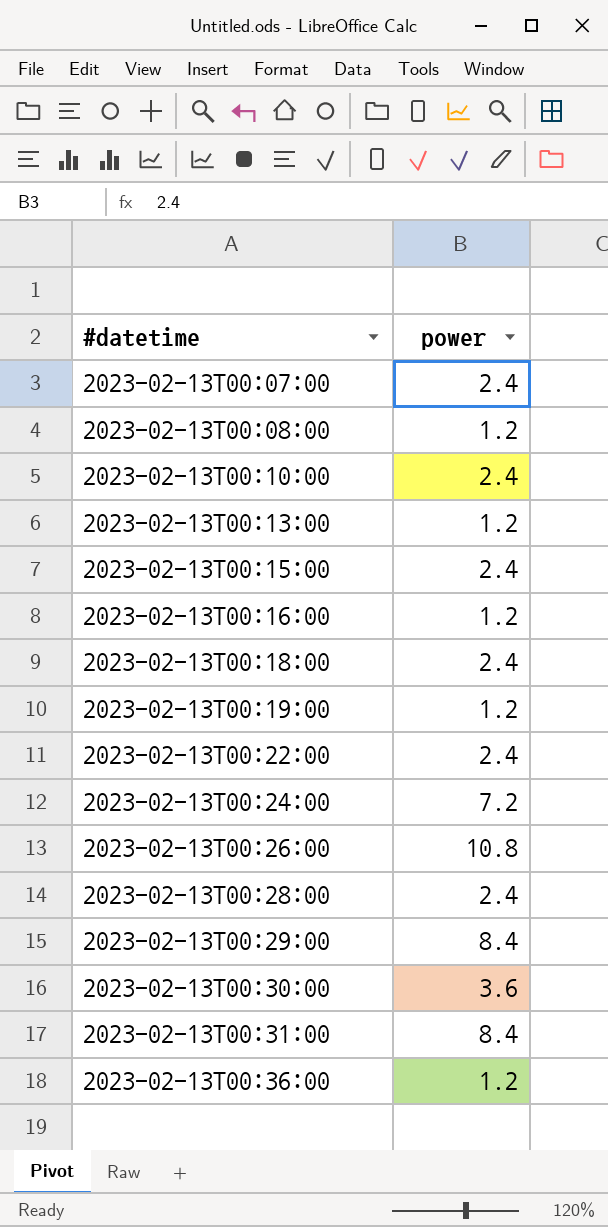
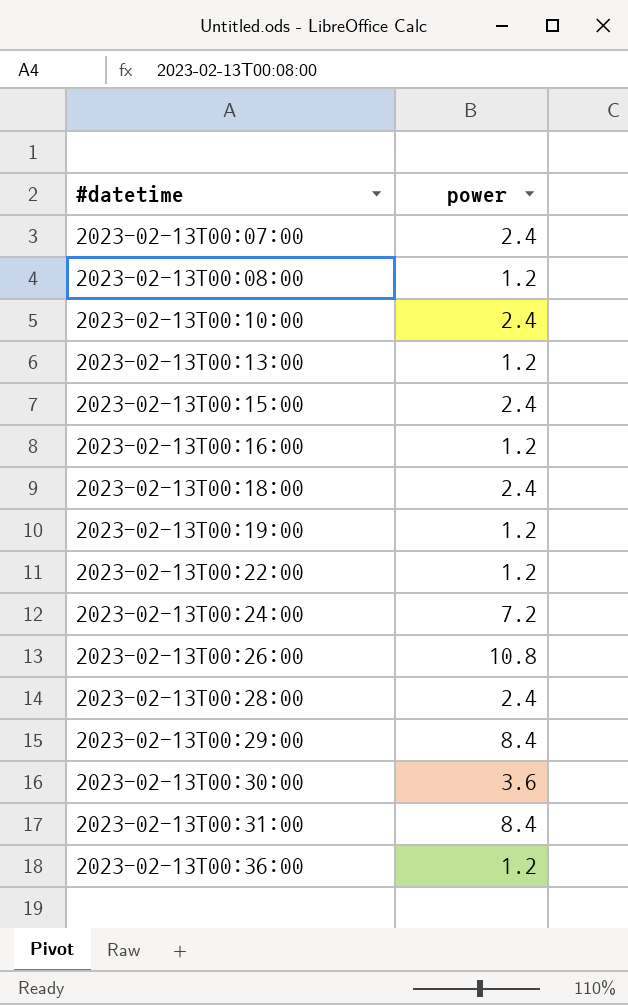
2023-02-13T00:22:00 | power: 2.4 -> 1.2

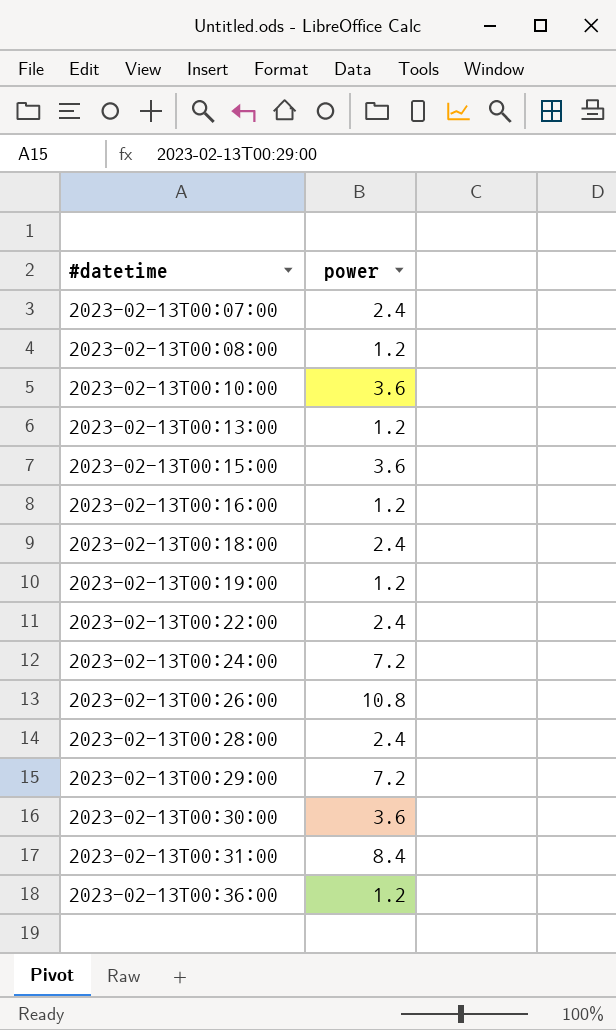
2023-02-13T00:10:00 | power: 2.4 -> 3.6
2023-02-13T00:15:00 | power: 2.4 -> 3.6
2023-02-13T00:22:00 | power: 1.2 -> 2.4
2023-02-13T00:29:00 | power: 8.4 -> 7.2

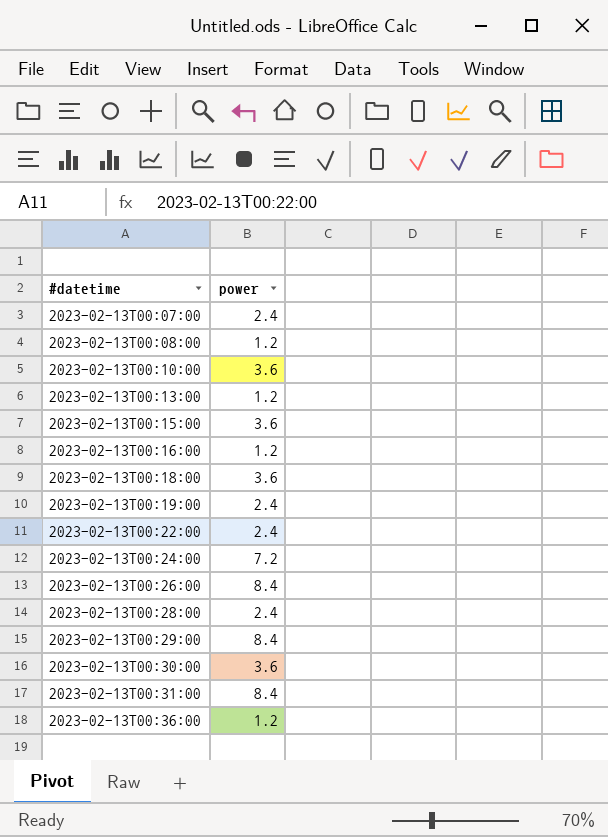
2023-02-13T00:18:00 | power: 2.4 -> 3.6
2023-02-13T00:19:00 | power: 1.2 -> 2.4
2023-02-13T00:26:00 | power: 10.8 -> 8.4
2023-02-13T00:29:00 | power: 7.2 -> 8.4

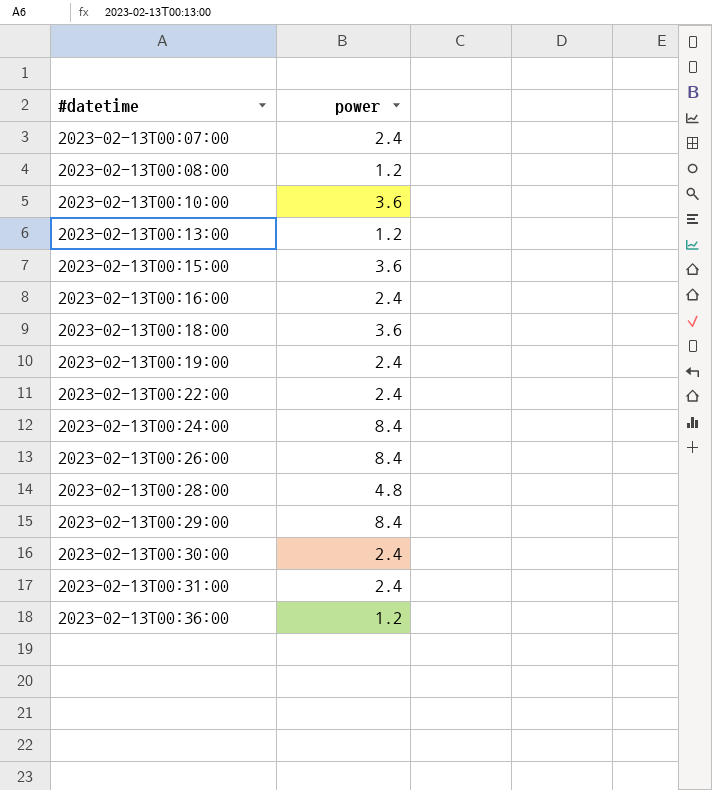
2023-02-13T00:16:00 | power: 1.2 -> 2.4
2023-02-13T00:24:00 | power: 7.2 -> 8.4
2023-02-13T00:28:00 | power: 2.4 -> 4.8
2023-02-13T00:30:00 | power: 3.6 -> 2.4
2023-02-13T00:31:00 | power: 8.4 -> 2.4

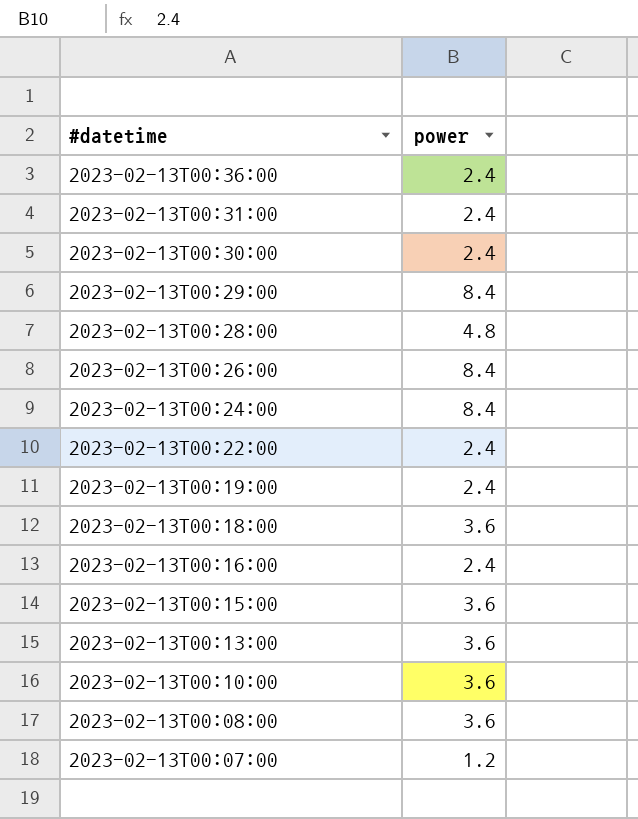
row order: #datetime ascending -> #datetime descending
2023-02-13T00:36:00 | power: 1.2 -> 2.4
2023-02-13T00:13:00 | power: 1.2 -> 3.6
2023-02-13T00:08:00 | power: 1.2 -> 3.6
2023-02-13T00:07:00 | power: 2.4 -> 1.2

